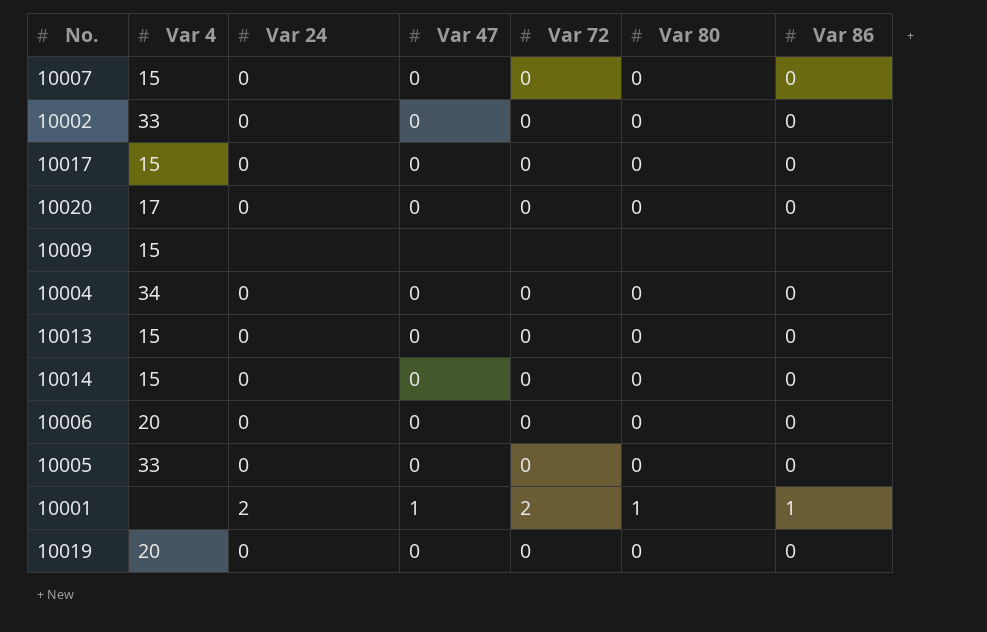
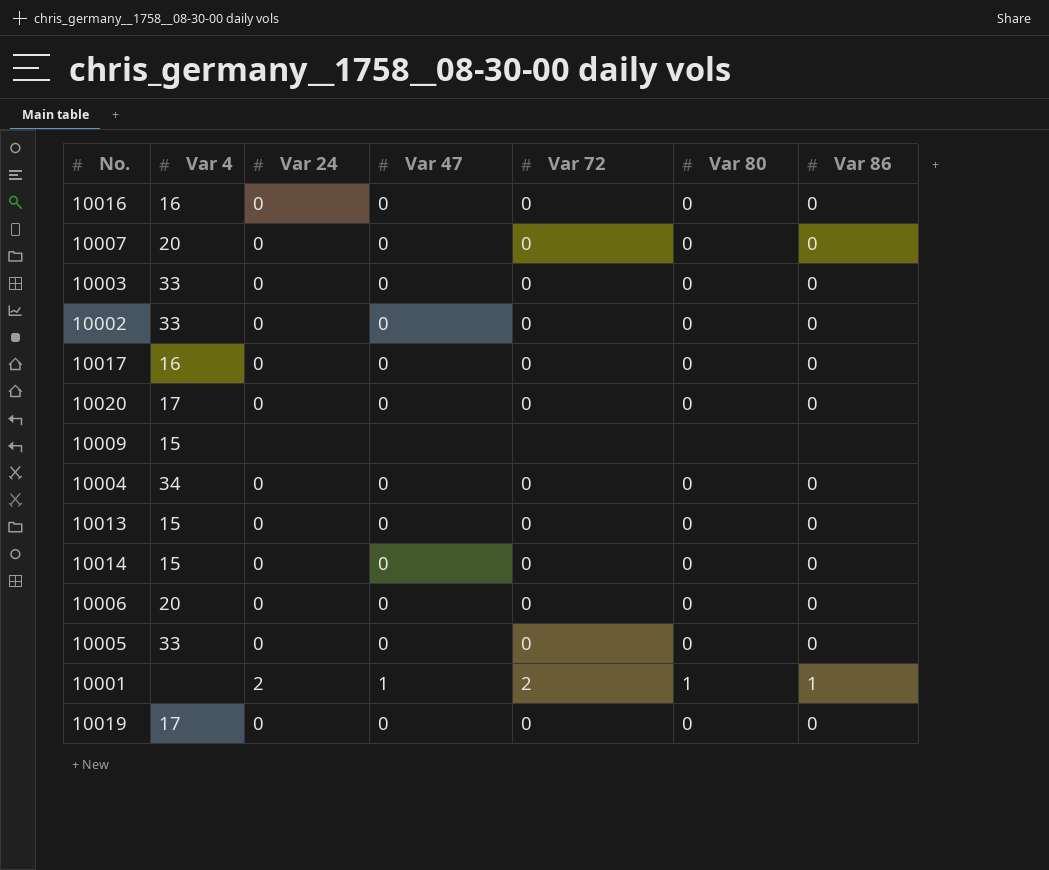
row 10016: none -> 16 | 0 | 0 | 0 | 0 | 0
10007 | Var 4: 15 -> 20
row 10003: none -> 33 | 0 | 0 | 0 | 0 | 0
10017 | Var 4: 15 -> 16
10019 | Var 4: 20 -> 17

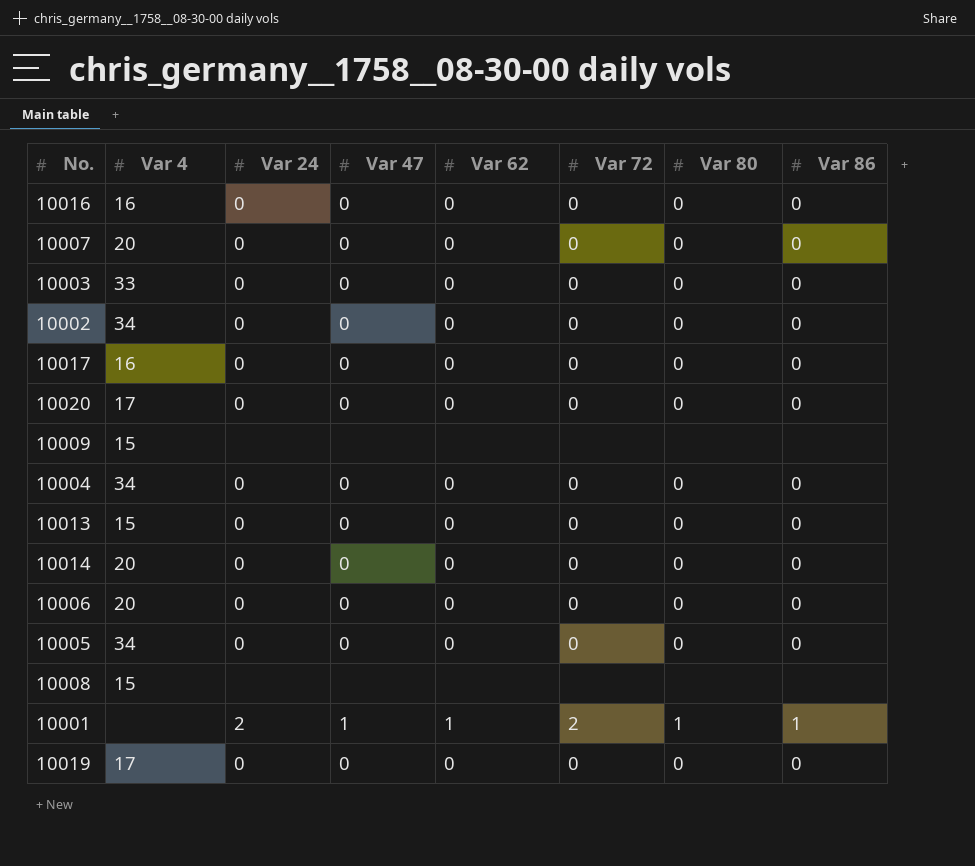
column Var 62 | position: none -> 5
10002 | Var 4: 33 -> 34
10014 | Var 4: 15 -> 20
10005 | Var 4: 33 -> 34
row 10008: none -> 15 | none | none | none | none | none | none

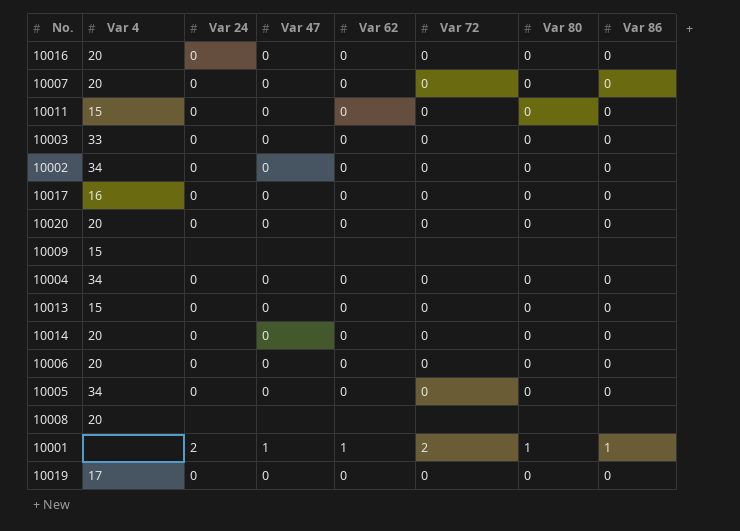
10016 | Var 4: 16 -> 20
row 10011: none -> 15 | 0 | 0 | 0 | 0 | 0 | 0
10020 | Var 4: 17 -> 20
10008 | Var 4: 15 -> 20

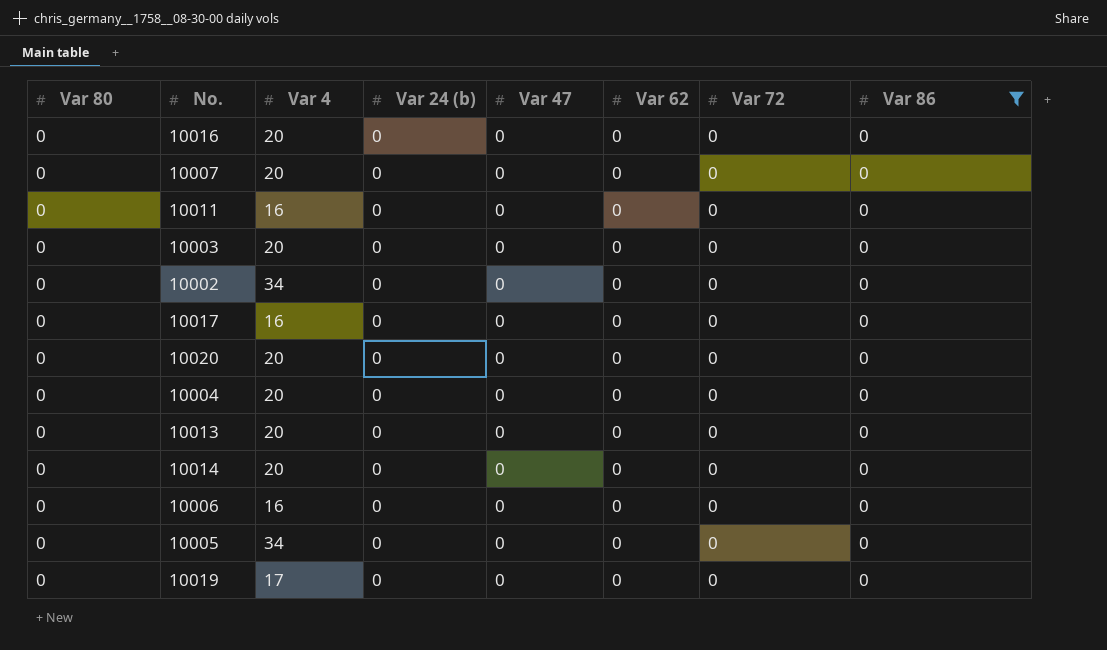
filter: none -> Var 86 = 0
column Var 80 | position: 7 -> 1
column name: Var 24 -> Var 24 (b)
10011 | Var 4: 15 -> 16
10003 | Var 4: 33 -> 20
10004 | Var 4: 34 -> 20
10013 | Var 4: 15 -> 20
10006 | Var 4: 20 -> 16

